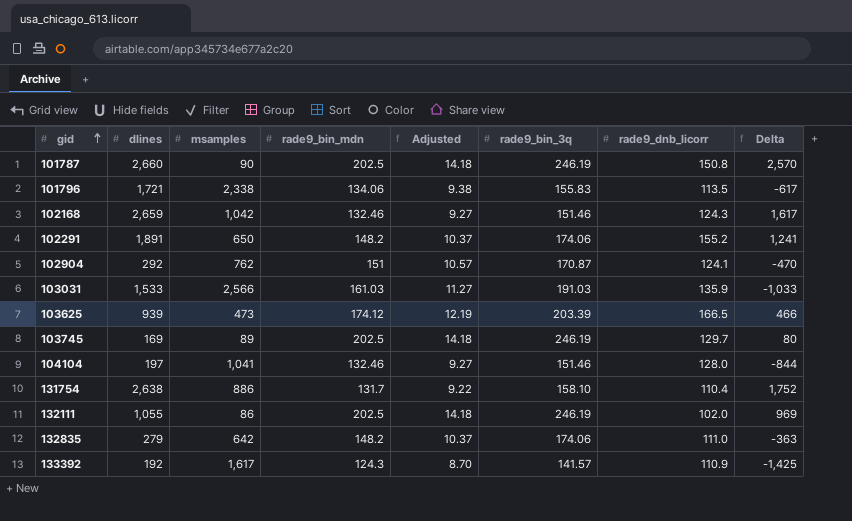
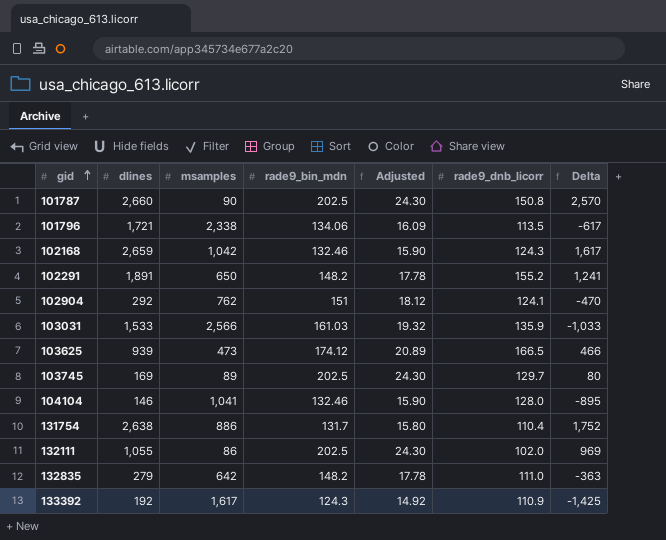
column rade9_bin_3q | position: 6 -> none
column Adjusted | formula: [rade9_bin_mdn] * 0.07 -> [rade9_bin_mdn] * 0.12
104104 | dlines: 197 -> 146
104104 | Delta: -844 -> -895

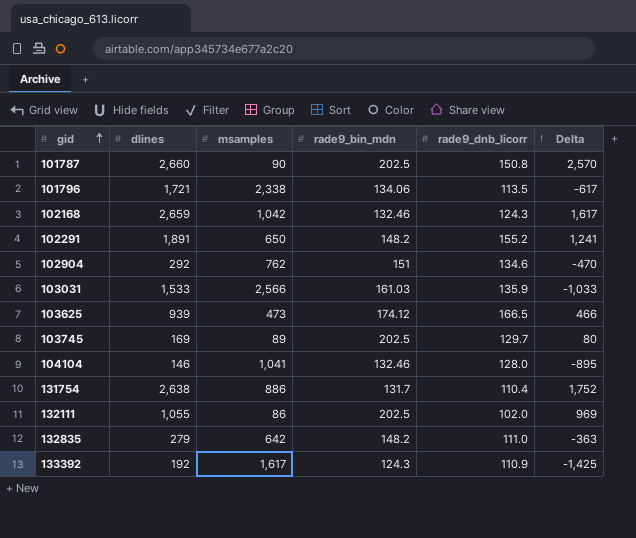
column Adjusted | formula: [rade9_bin_mdn] * 0.12 -> none
102904 | rade9_dnb_licorr: 124.1 -> 134.6

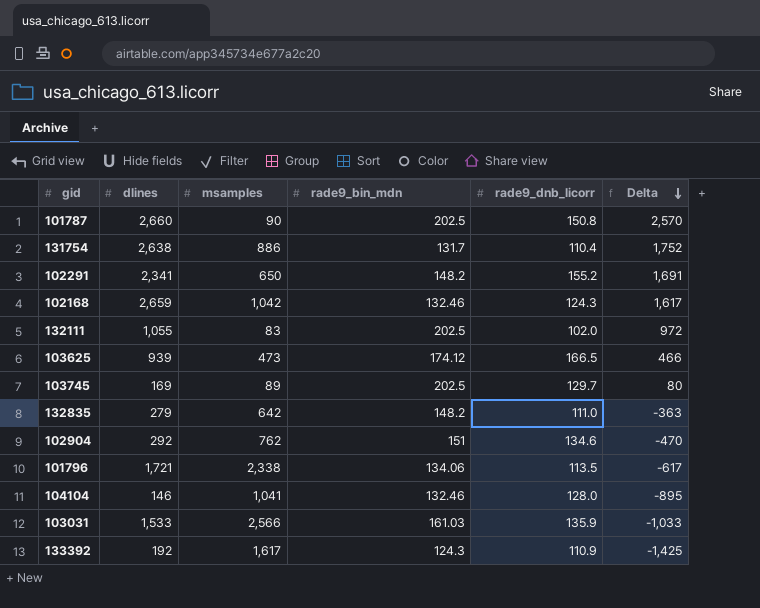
row order: gid ascending -> Delta descending
102291 | dlines: 1,891 -> 2,341
102291 | Delta: 1,241 -> 1,691
132111 | msamples: 86 -> 83
132111 | Delta: 969 -> 972

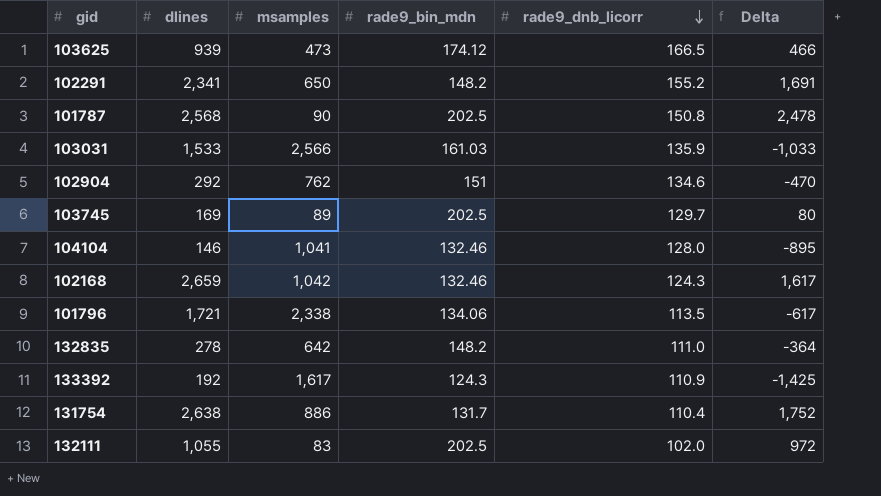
row order: Delta descending -> rade9_dnb_licorr descending
101787 | dlines: 2,660 -> 2,568
101787 | Delta: 2,570 -> 2,478
132835 | dlines: 279 -> 278
132835 | Delta: -363 -> -364

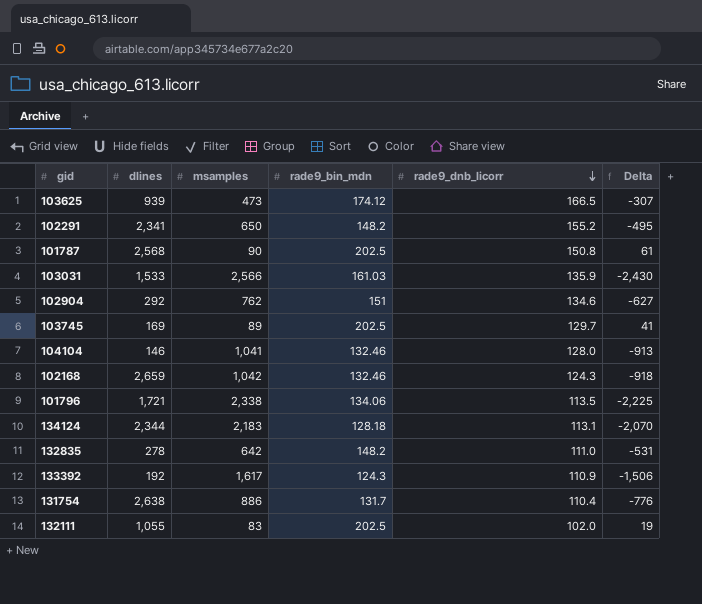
column Delta | formula: [dlines] - [msamples] -> [rade9_dnb_licorr] - [msamples]
row 134124: none -> 2,344 | 2,183 | 128.18 | 113.1 | -2,070

